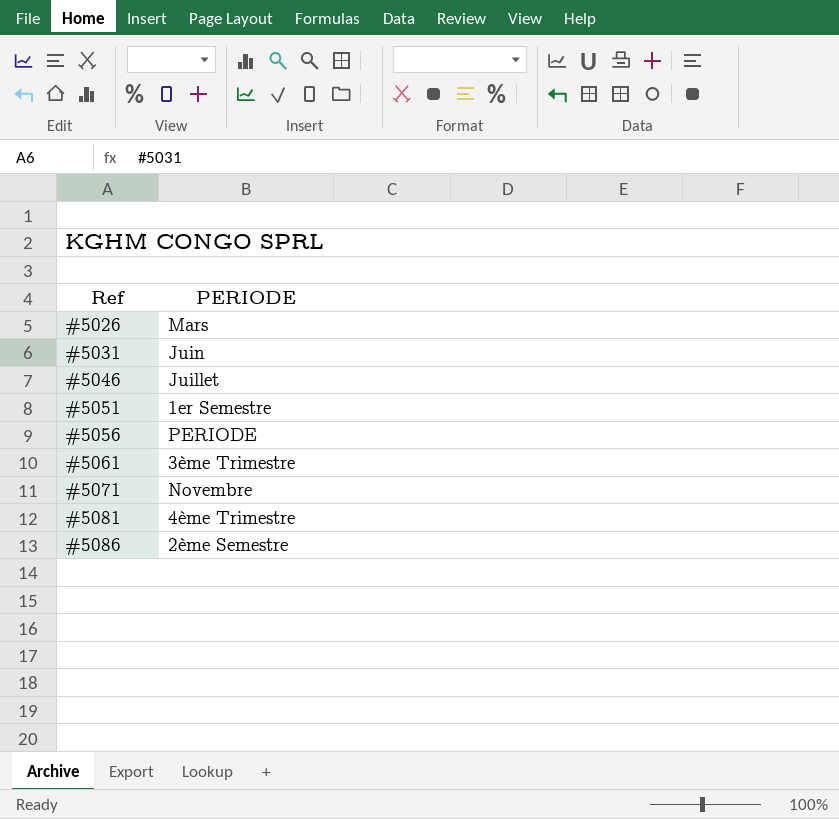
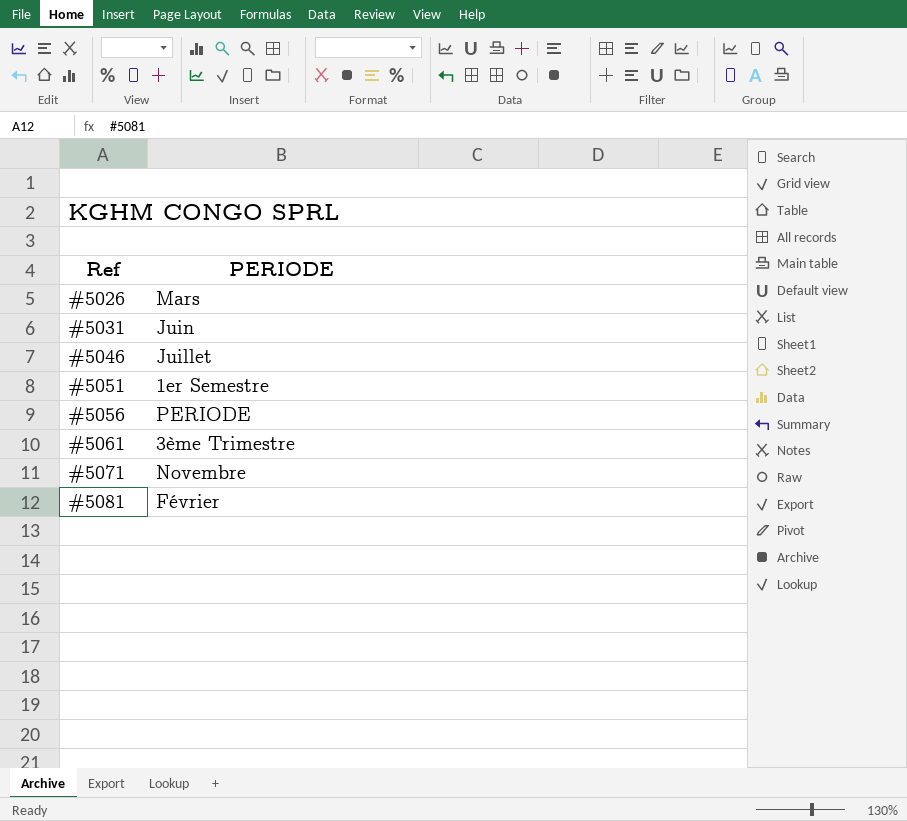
row #5086: 2ème Semestre -> none
#5081 | PERIODE: 4ème Trimestre -> Février

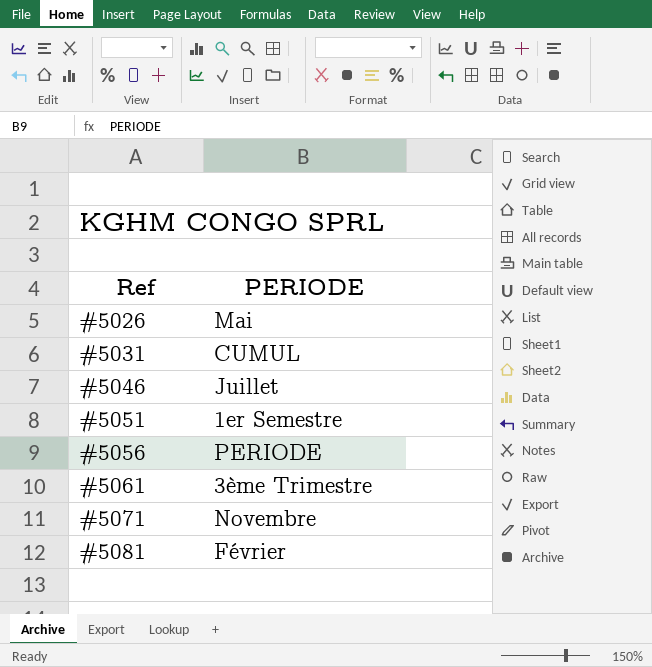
#5026 | PERIODE: Mars -> Mai
#5031 | PERIODE: Juin -> CUMUL

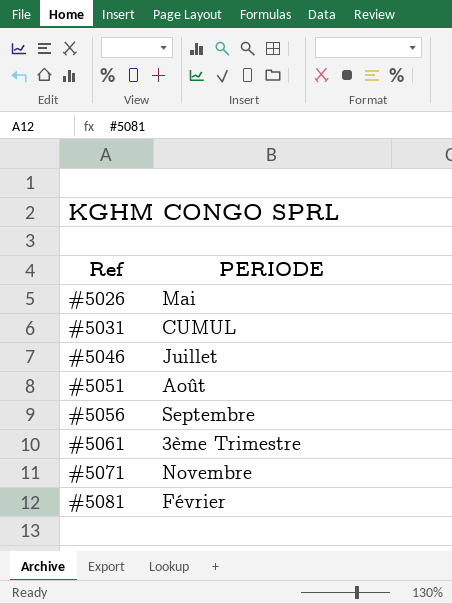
#5051 | PERIODE: 1er Semestre -> Août
#5056 | PERIODE: PERIODE -> Septembre

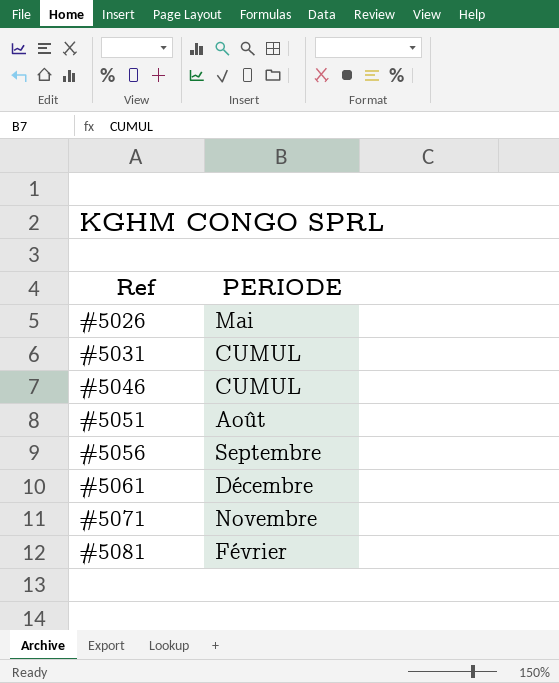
#5046 | PERIODE: Juillet -> CUMUL
#5061 | PERIODE: 3ème Trimestre -> Décembre

